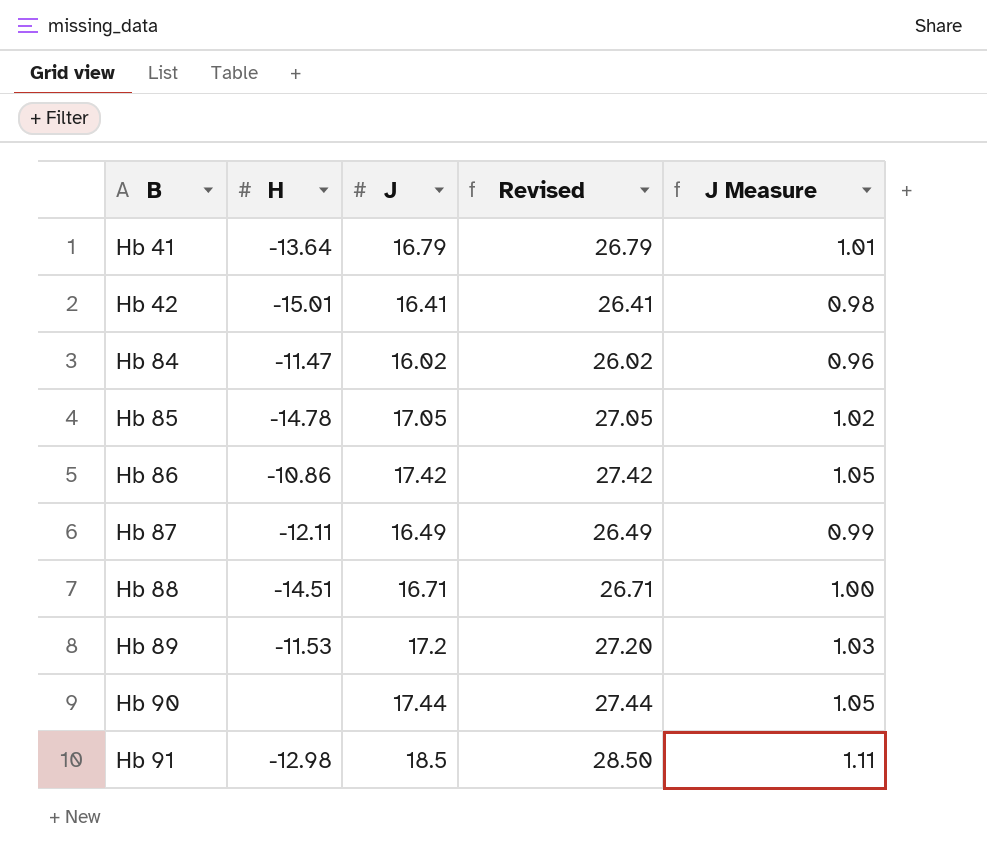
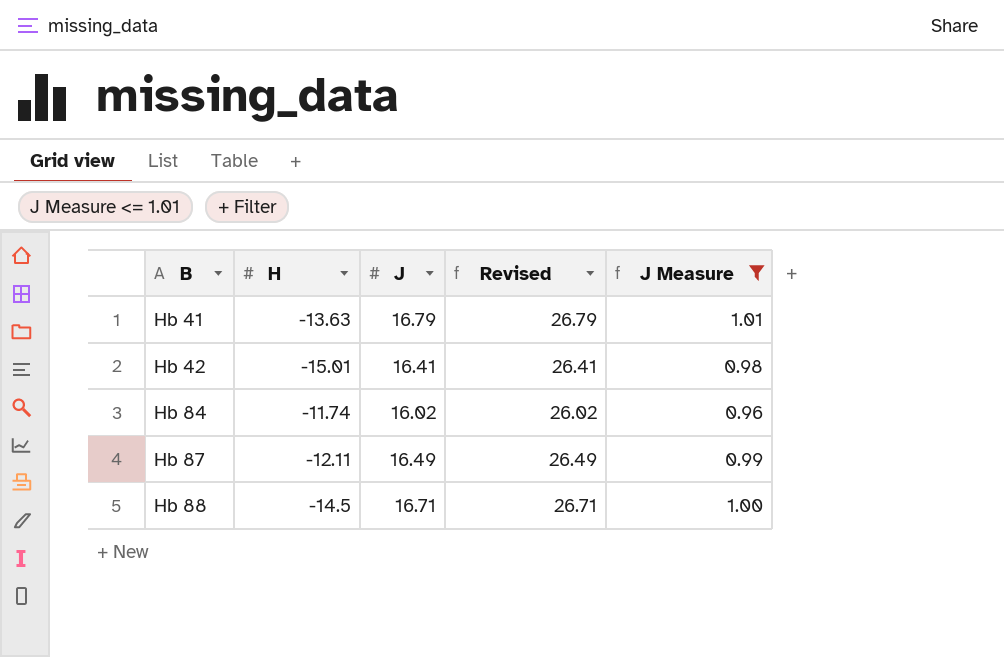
filter: none -> J Measure <= 1.01
Hb 41 | H: -13.64 -> -13.63
Hb 84 | H: -11.47 -> -11.74
Hb 88 | H: -14.51 -> -14.5

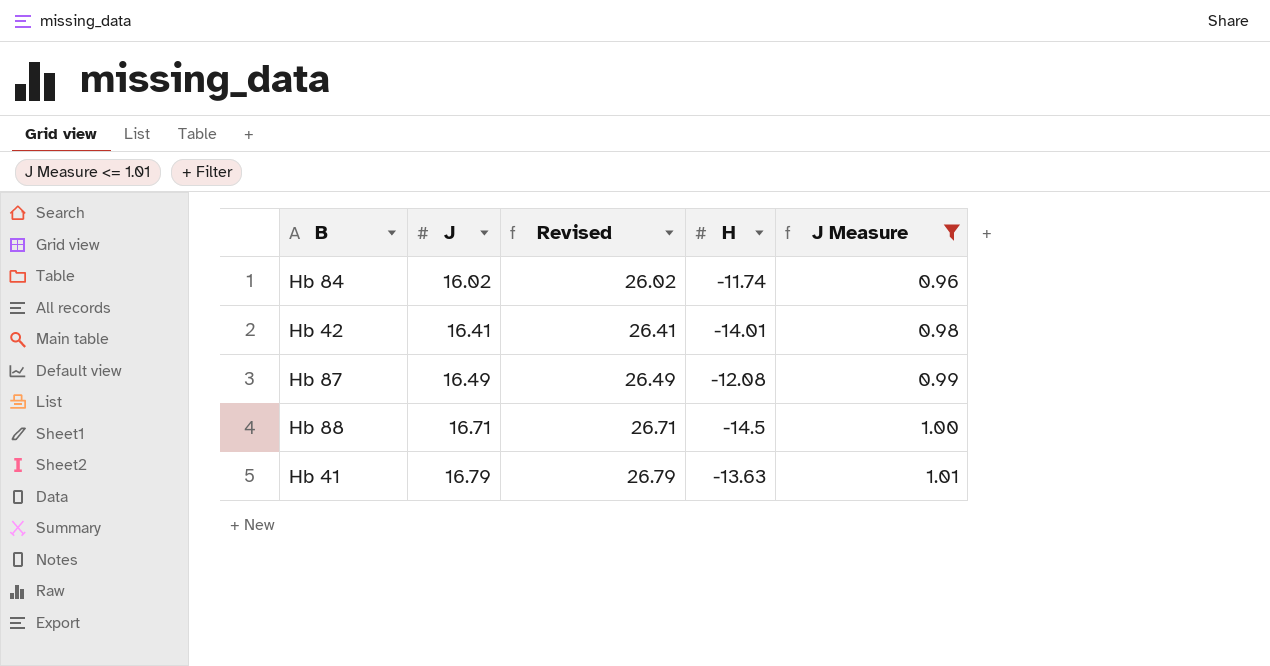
row order: B ascending -> J ascending
column H | position: 2 -> 4
Hb 42 | H: -15.01 -> -14.01
Hb 87 | H: -12.11 -> -12.08

